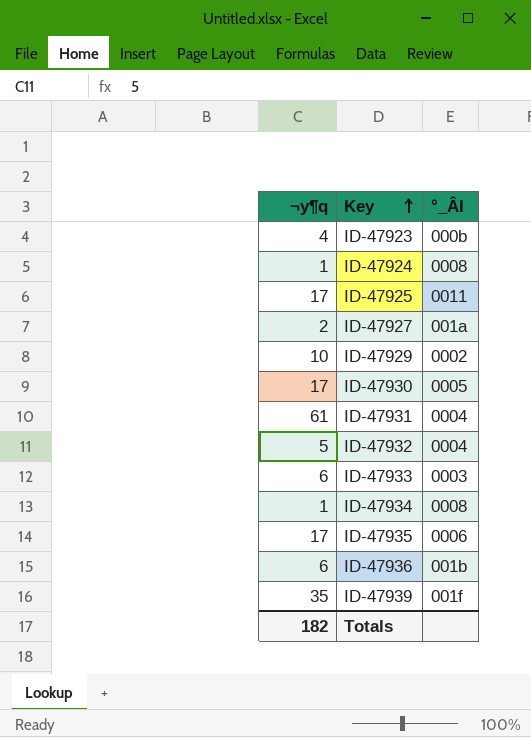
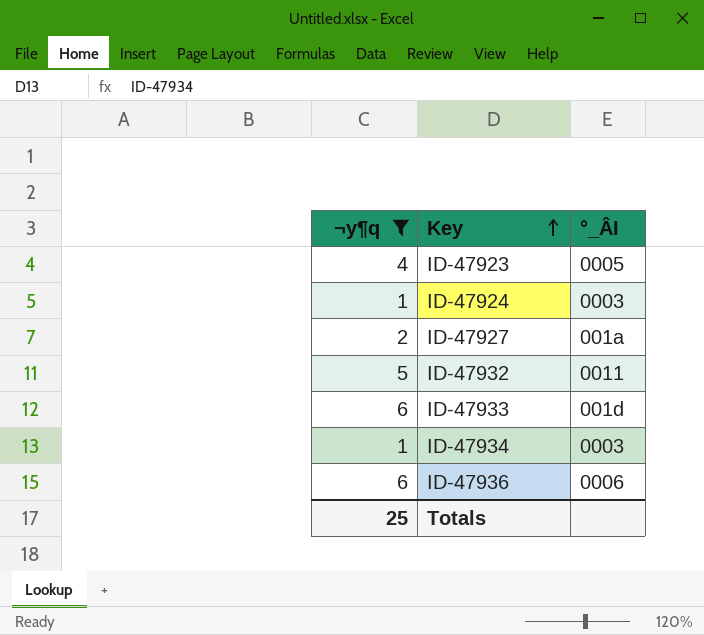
filter: none -> ¬y¶q <= 6
ID-47923 | °_ÂI: 000b -> 0005
ID-47924 | °_ÂI: 0008 -> 0003
ID-47932 | °_ÂI: 0004 -> 0011
ID-47933 | °_ÂI: 0003 -> 001d
ID-47934 | °_ÂI: 0008 -> 0003
ID-47936 | °_ÂI: 001b -> 0006
Totals | ¬y¶q: 182 -> 25

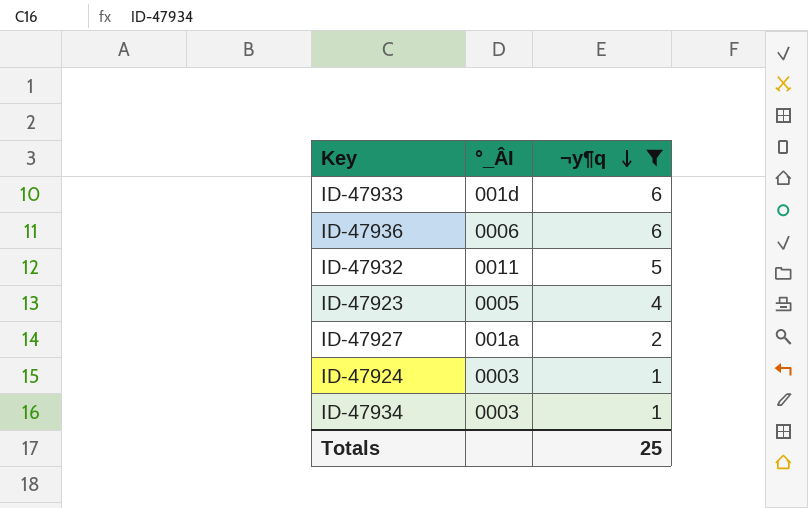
row order: Key ascending -> ¬y¶q descending
column ¬y¶q | position: 1 -> 3

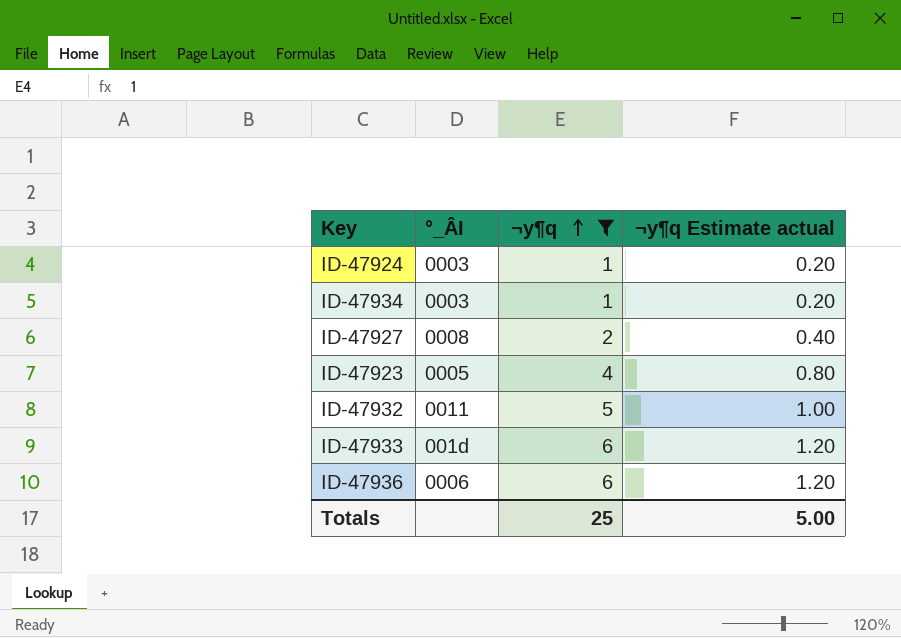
row order: ¬y¶q descending -> ¬y¶q ascending
column ¬y¶q Estimate actual | formula: none -> [¬y¶q] * 0.2
ID-47927 | °_ÂI: 001a -> 0008

